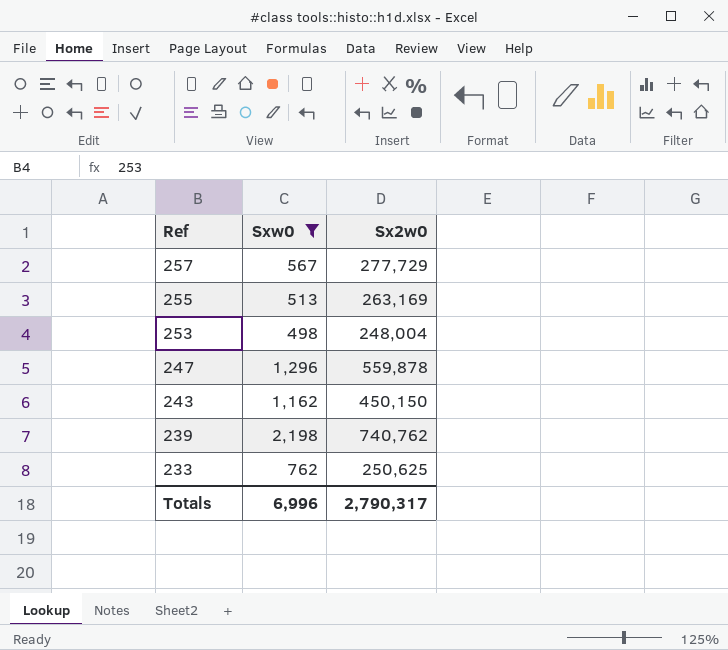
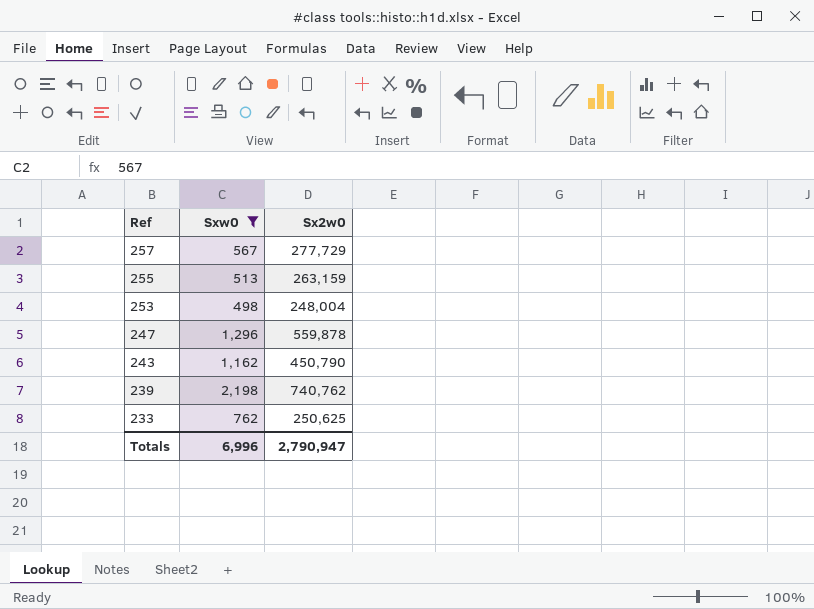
255 | Sx2w0: 263,169 -> 263,159
243 | Sx2w0: 450,150 -> 450,790
Totals | Sx2w0: 2,790,317 -> 2,790,947

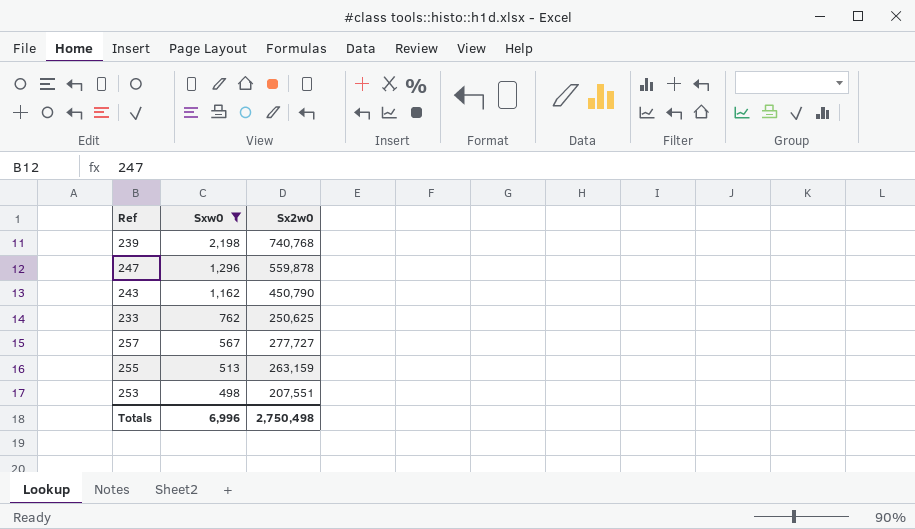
row order: Ref descending -> Sxw0 descending
239 | Sx2w0: 740,762 -> 740,768
257 | Sx2w0: 277,729 -> 277,727
253 | Sx2w0: 248,004 -> 207,551
Totals | Sx2w0: 2,790,947 -> 2,750,498

